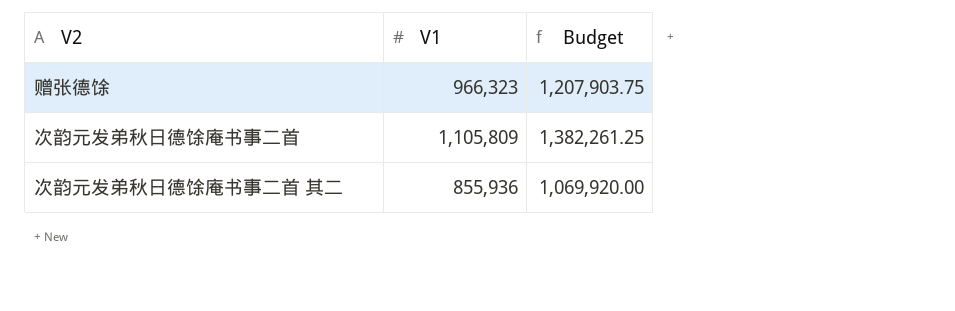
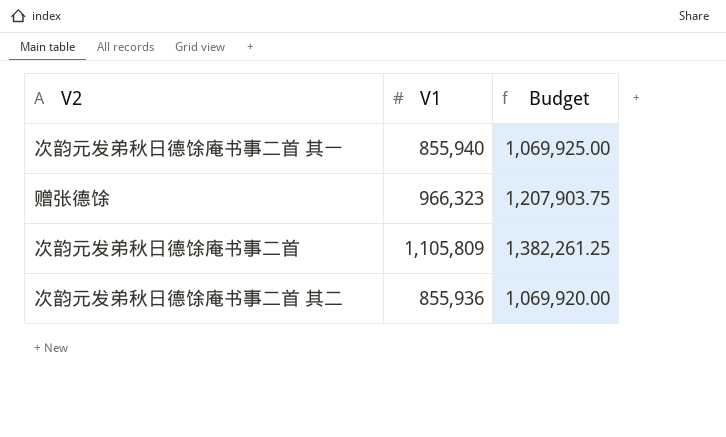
row 次韵元发弟秋日德馀庵书事二首 其一: none -> 855,940 | 1,069,925.00

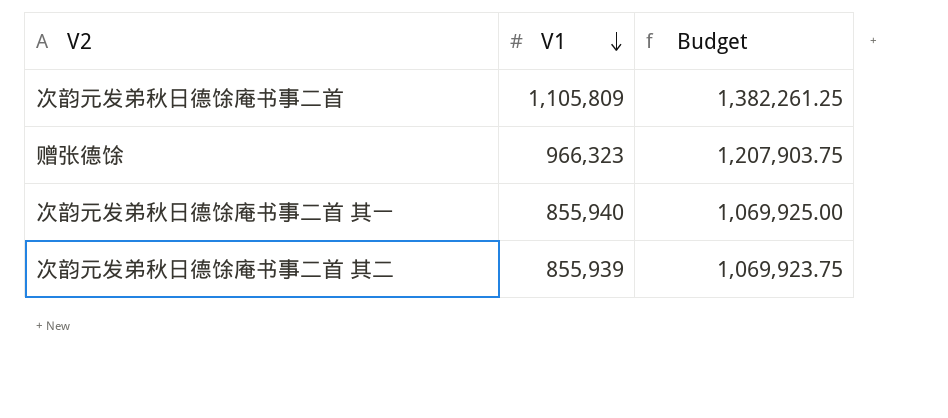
row order: none -> V1 descending
次韵元发弟秋日德馀庵书事二首 其二 | V1: 855,936 -> 855,939
次韵元发弟秋日德馀庵书事二首 其二 | Budget: 1,069,920.00 -> 1,069,923.75

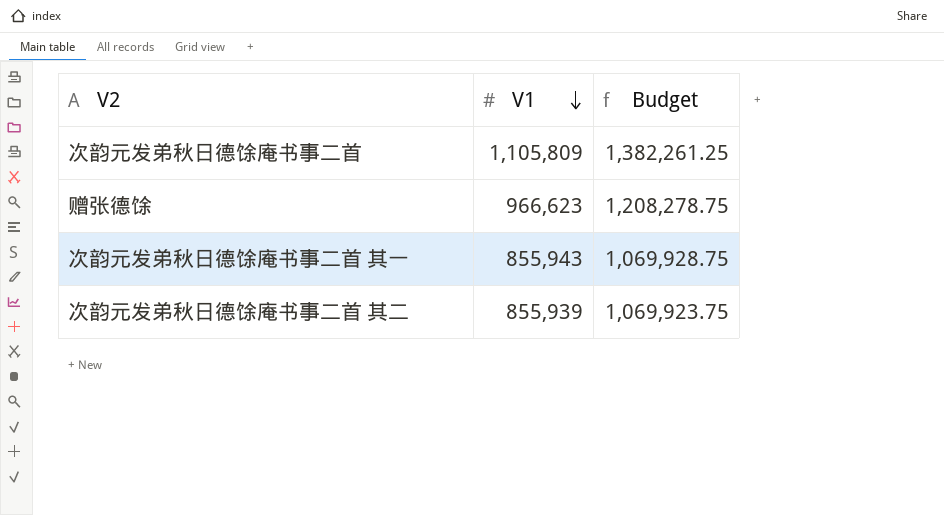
赠张德馀 | V1: 966,323 -> 966,623
赠张德馀 | Budget: 1,207,903.75 -> 1,208,278.75
次韵元发弟秋日德馀庵书事二首 其一 | V1: 855,940 -> 855,943
次韵元发弟秋日德馀庵书事二首 其一 | Budget: 1,069,925.00 -> 1,069,928.75

